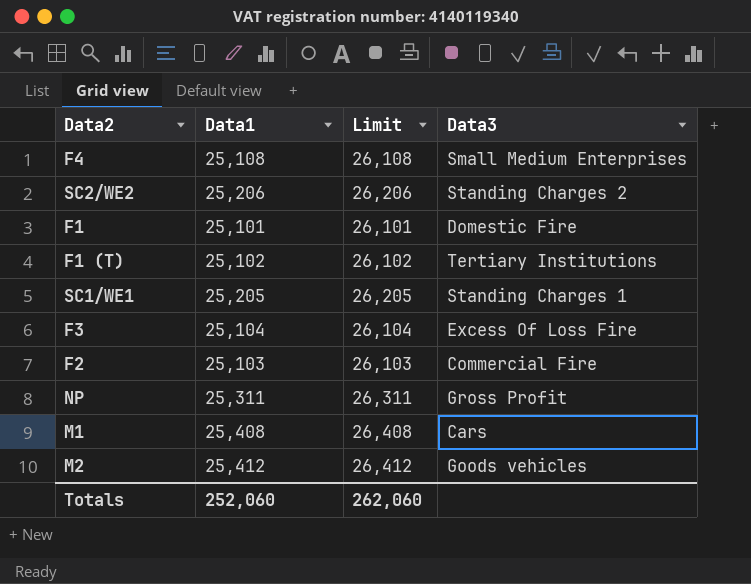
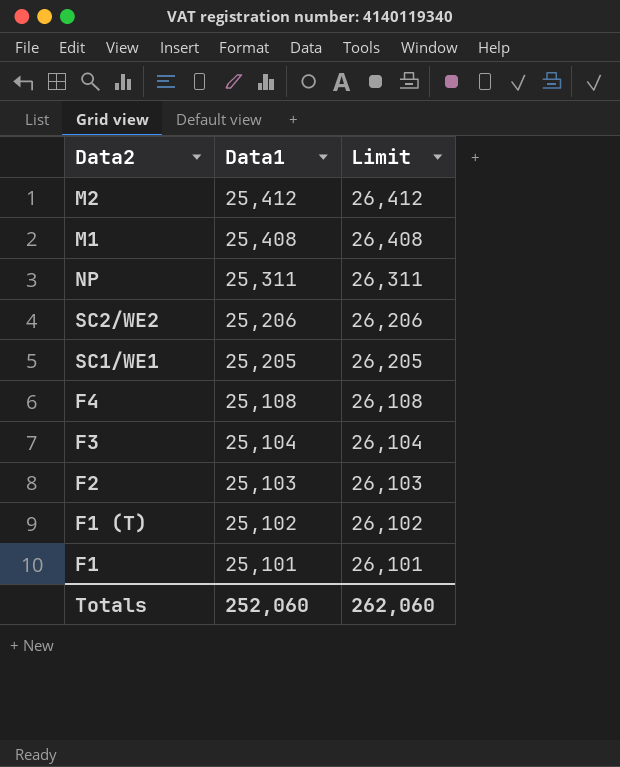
row order: none -> Data1 descending
column Data3 | position: 4 -> none

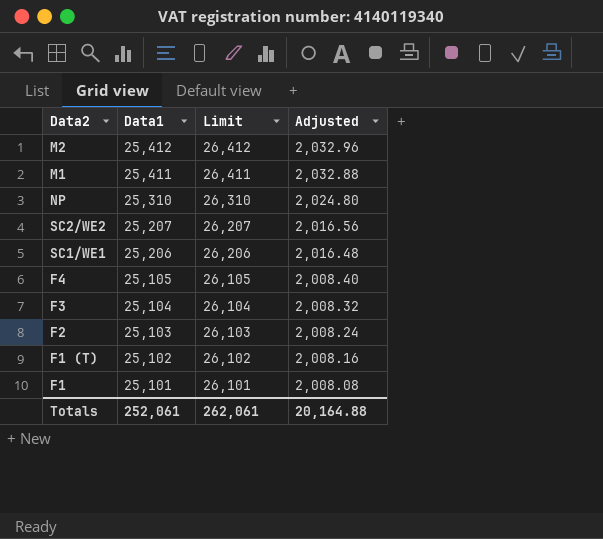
column Adjusted | formula: none -> [Data1] * 0.08
M1 | Data1: 25,408 -> 25,411
M1 | Limit: 26,408 -> 26,411
NP | Data1: 25,311 -> 25,310
NP | Limit: 26,311 -> 26,310
SC2/WE2 | Data1: 25,206 -> 25,207
SC2/WE2 | Limit: 26,206 -> 26,207
SC1/WE1 | Data1: 25,205 -> 25,206
SC1/WE1 | Limit: 26,205 -> 26,206
F4 | Data1: 25,108 -> 25,105
F4 | Limit: 26,108 -> 26,105
Totals | Data1: 252,060 -> 252,061
Totals | Limit: 262,060 -> 262,061

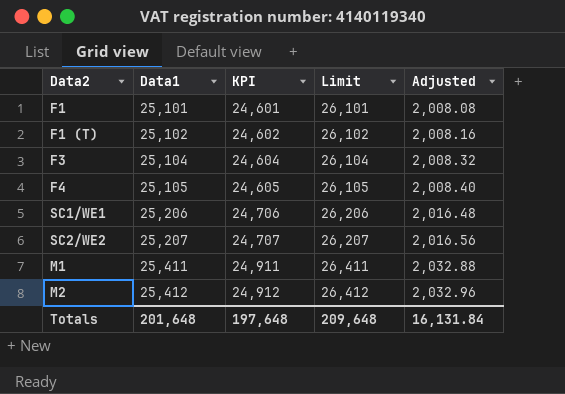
row order: Data1 descending -> Data1 ascending
column KPI | formula: none -> [Data1] - 500
row NP: 25,310 | 26,310 | 2,024.80 -> none
row F2: 25,103 | 26,103 | 2,008.24 -> none
Totals | Data1: 252,061 -> 201,648
Totals | Limit: 262,061 -> 209,648
Totals | Adjusted: 20,164.88 -> 16,131.84

